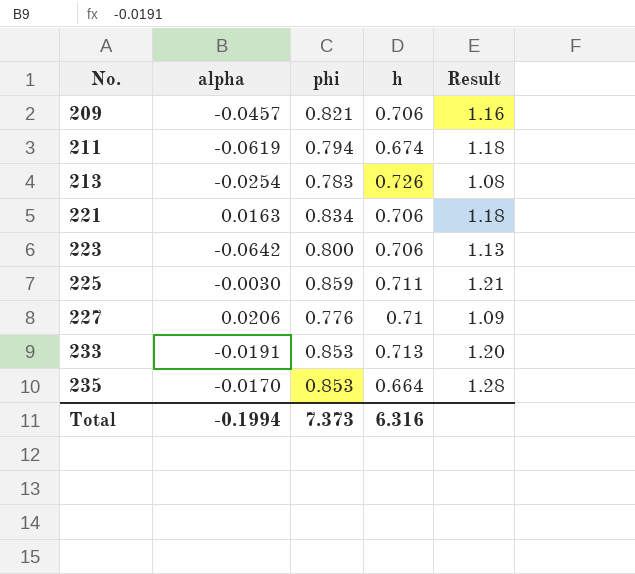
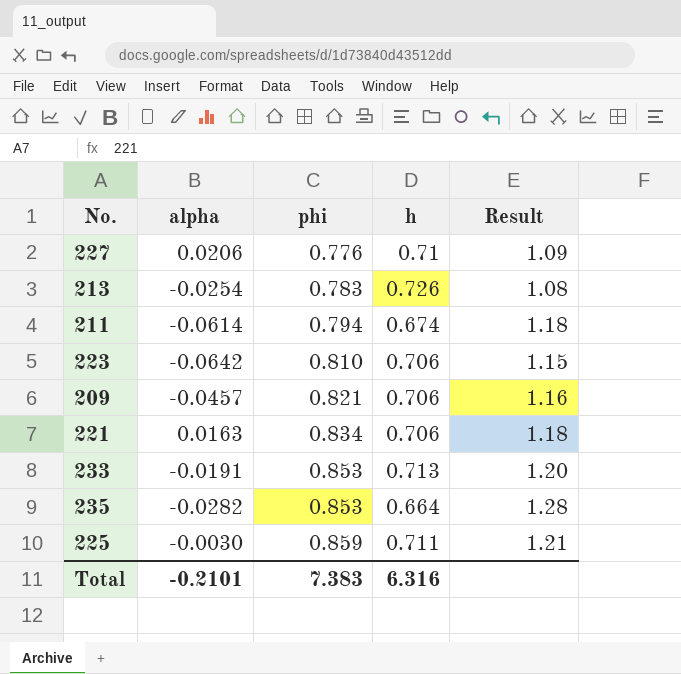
row order: No. ascending -> phi ascending
211 | alpha: -0.0619 -> -0.0614
223 | phi: 0.800 -> 0.810
223 | Result: 1.13 -> 1.15
235 | alpha: -0.0170 -> -0.0282
Total | alpha: -0.1994 -> -0.2101
Total | phi: 7.373 -> 7.383

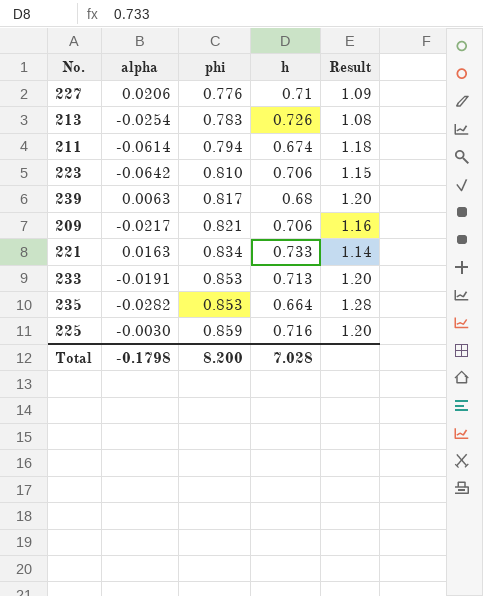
row 239: none -> 0.0063 | 0.817 | 0.68 | 1.20
209 | alpha: -0.0457 -> -0.0217
221 | h: 0.706 -> 0.733
221 | Result: 1.18 -> 1.14
225 | h: 0.711 -> 0.716
225 | Result: 1.21 -> 1.20
Total | alpha: -0.2101 -> -0.1798
Total | phi: 7.383 -> 8.200
Total | h: 6.316 -> 7.028

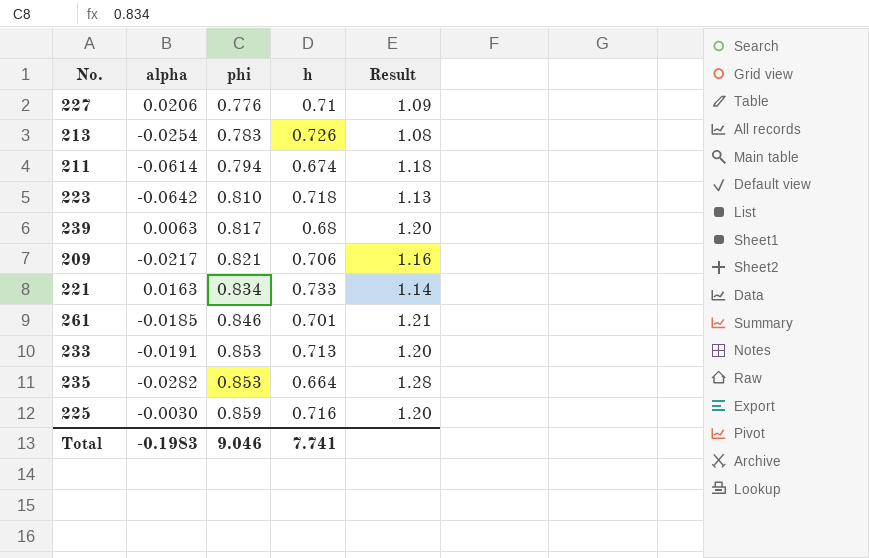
223 | h: 0.706 -> 0.718
223 | Result: 1.15 -> 1.13
row 261: none -> -0.0185 | 0.846 | 0.701 | 1.21
Total | alpha: -0.1798 -> -0.1983
Total | phi: 8.200 -> 9.046
Total | h: 7.028 -> 7.741

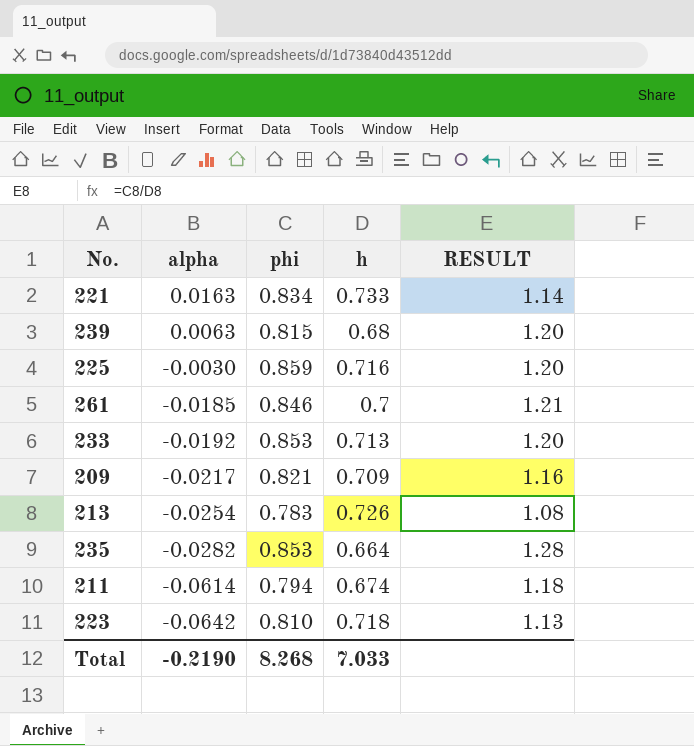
row order: phi ascending -> alpha descending
column name: Result -> RESULT
row 227: 0.0206 | 0.776 | 0.71 | 1.09 -> none
239 | phi: 0.817 -> 0.815
261 | h: 0.701 -> 0.7
233 | alpha: -0.0191 -> -0.0192
209 | h: 0.706 -> 0.709
Total | alpha: -0.1983 -> -0.2190
Total | phi: 9.046 -> 8.268
Total | h: 7.741 -> 7.033

